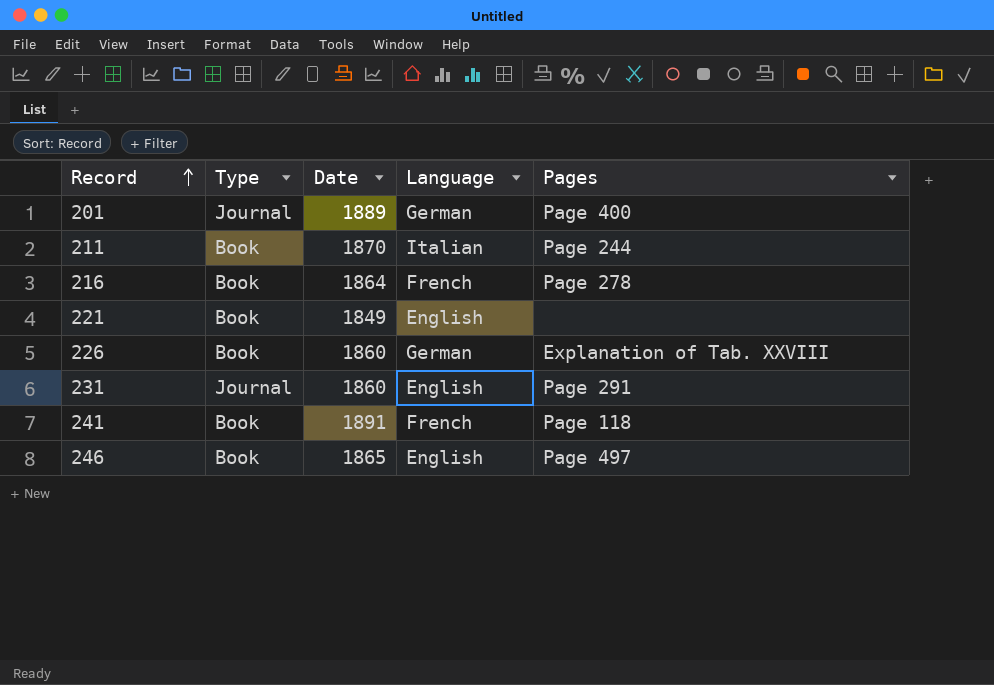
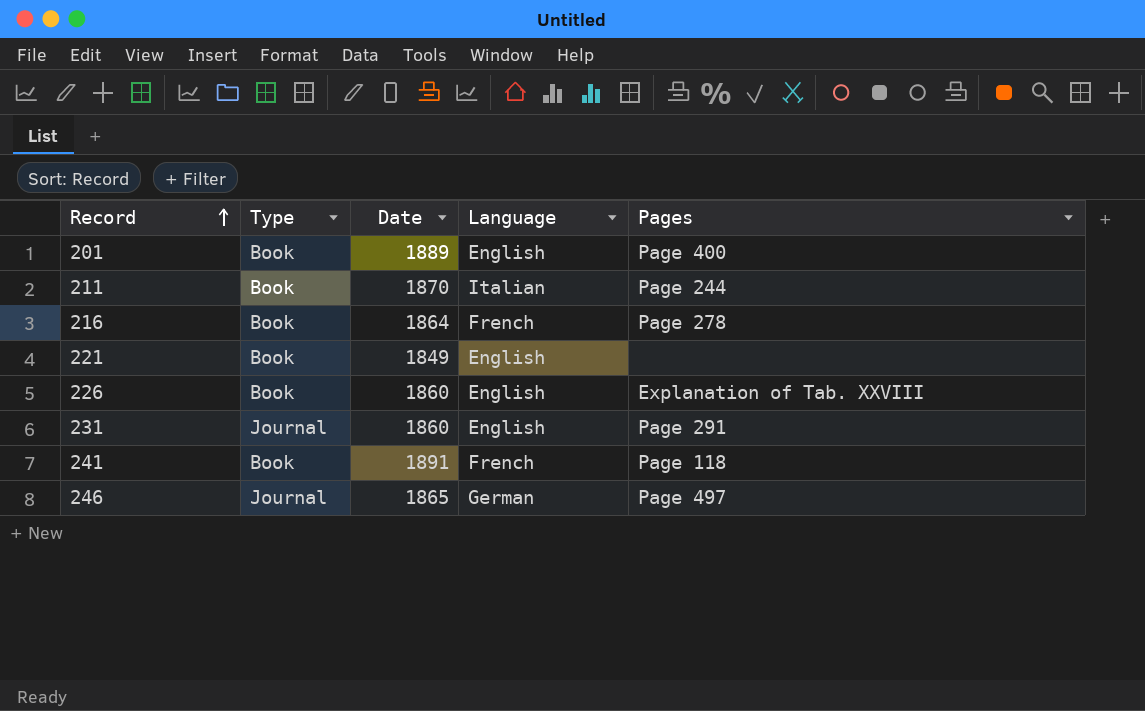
201 | Type: Journal -> Book
201 | Language: German -> English
226 | Language: German -> English
246 | Type: Book -> Journal
246 | Language: English -> German

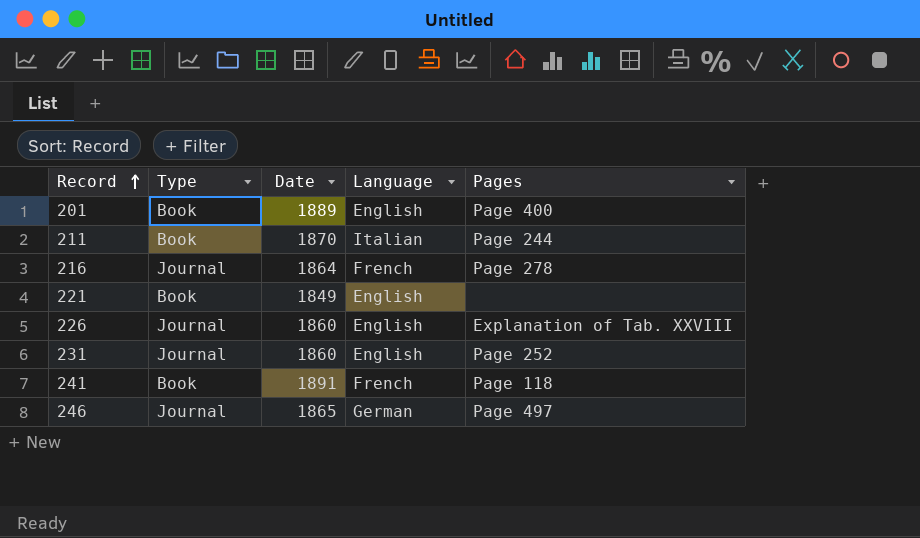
216 | Type: Book -> Journal
226 | Type: Book -> Journal
231 | Pages: Page 291 -> Page 252

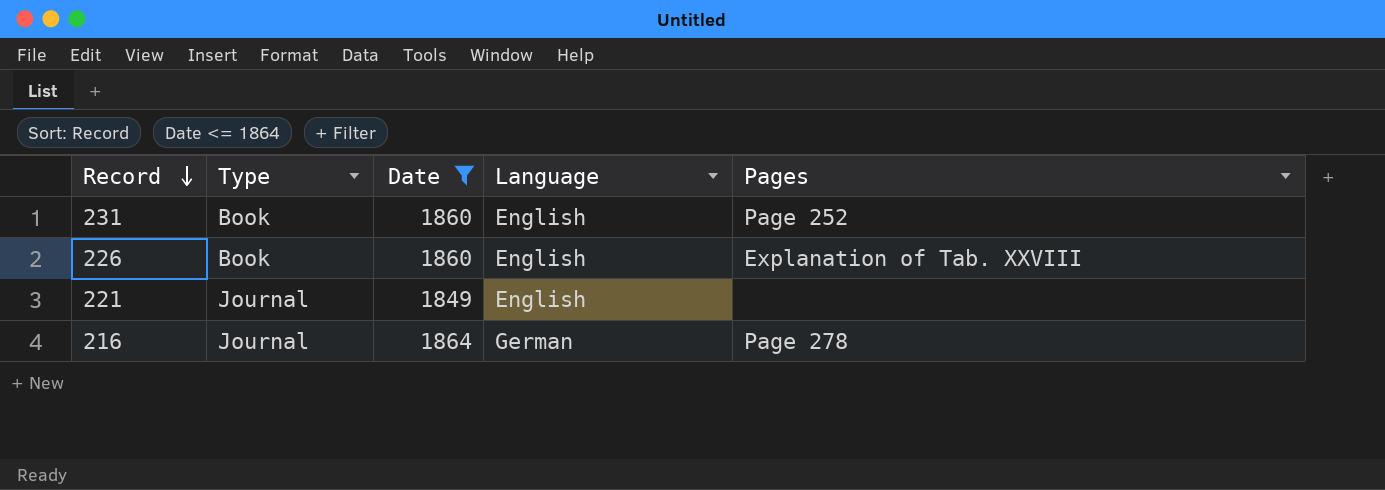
filter: none -> Date <= 1864
row order: Record ascending -> Record descending
231 | Type: Journal -> Book
226 | Type: Journal -> Book
221 | Type: Book -> Journal
216 | Language: French -> German

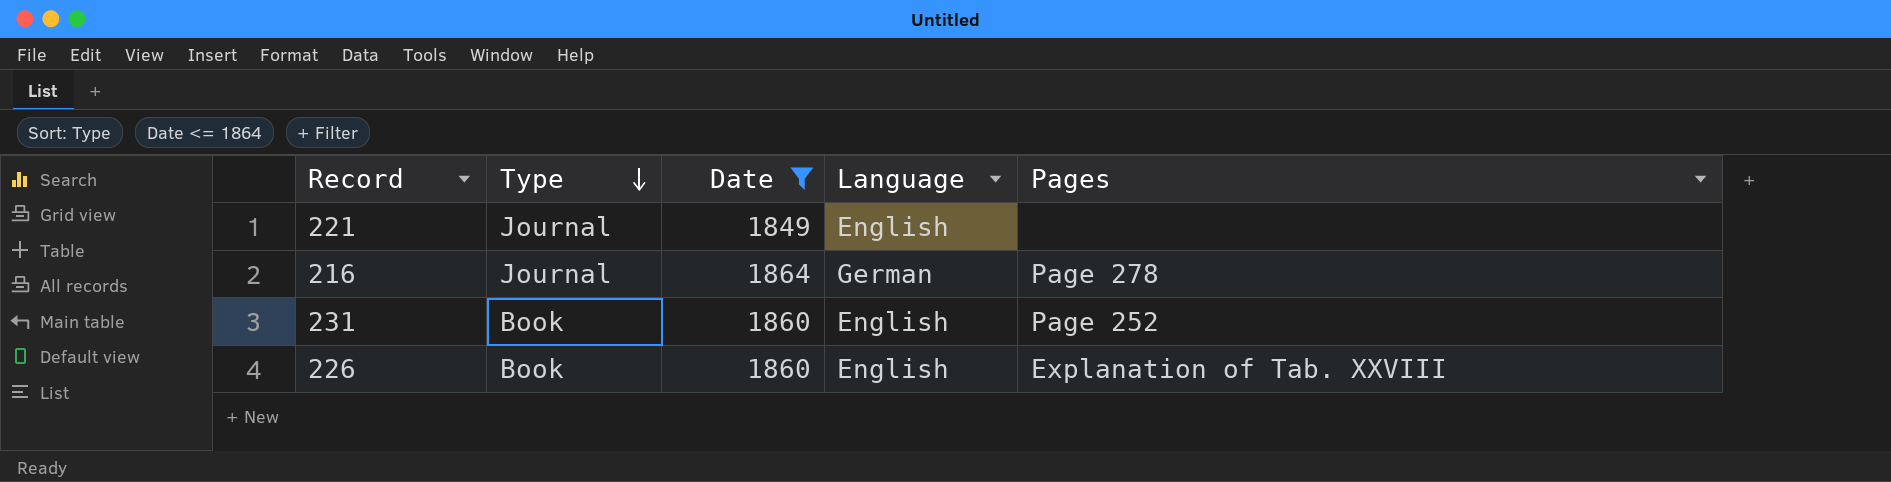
row order: Record descending -> Type descending

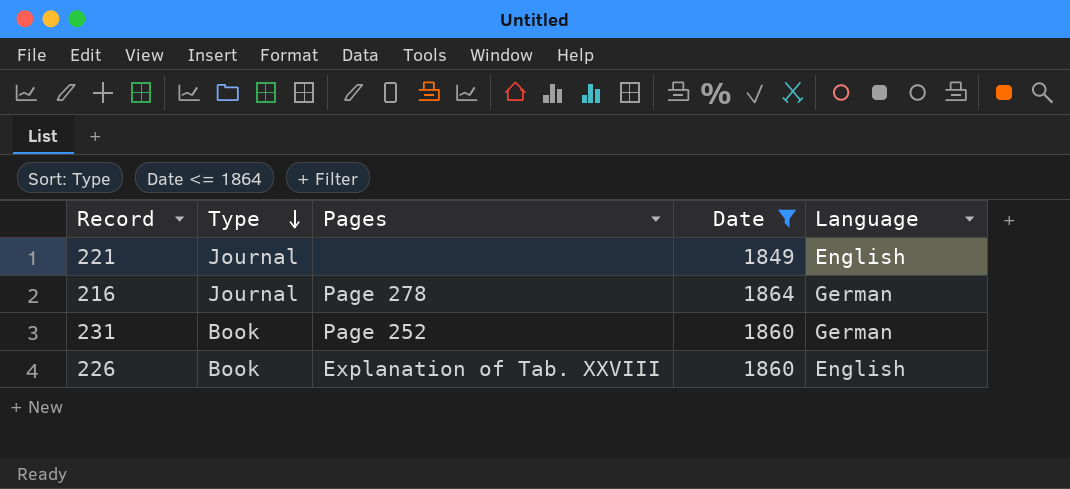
column Pages | position: 5 -> 3
231 | Language: English -> German

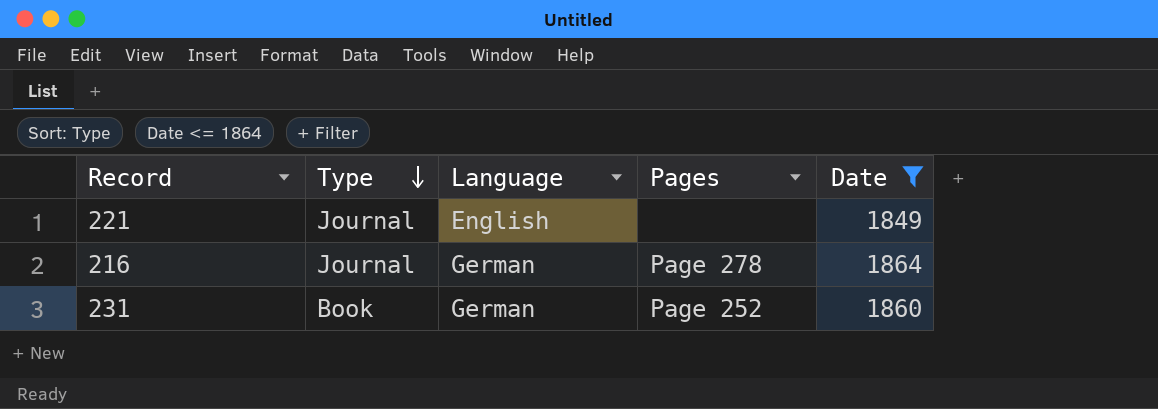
column Language | position: 5 -> 3
row 226: Book | Explanation of Tab. XXVIII | 1860 | English -> none

